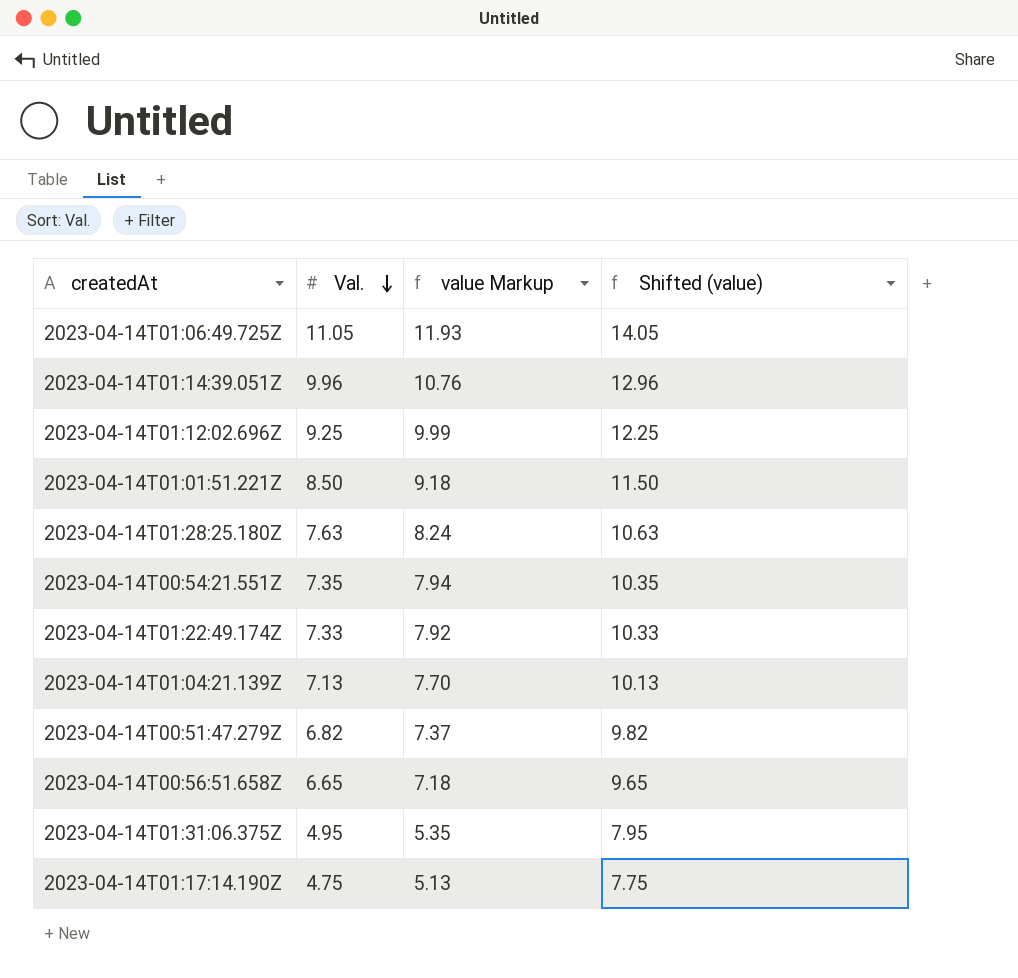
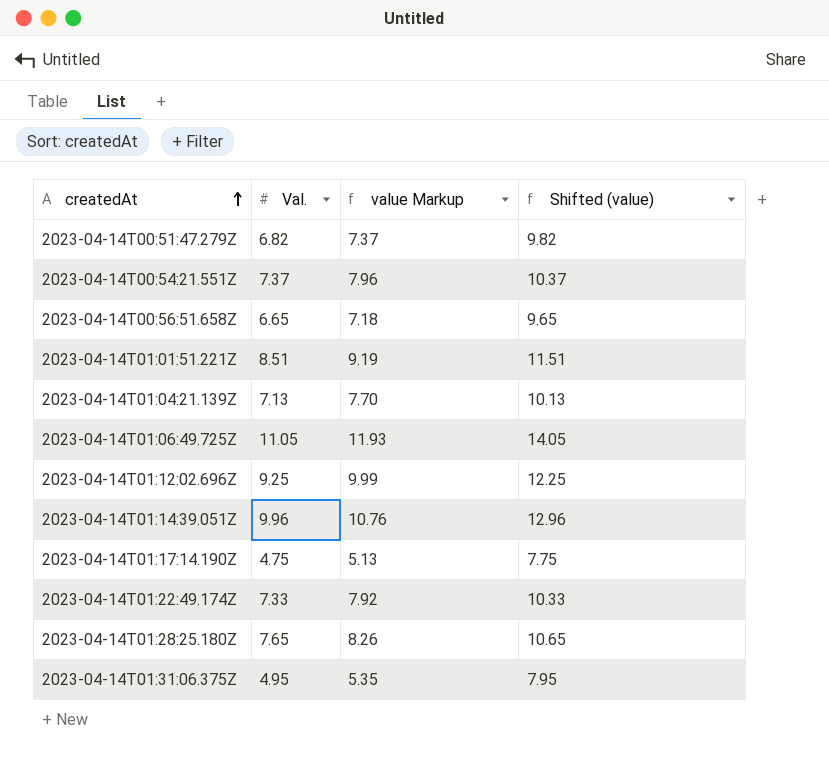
row order: Val. descending -> createdAt ascending
2023-04-14T00:54:21.551Z | Val.: 7.35 -> 7.37
2023-04-14T00:54:21.551Z | value Markup: 7.94 -> 7.96
2023-04-14T00:54:21.551Z | Shifted (value): 10.35 -> 10.37
2023-04-14T01:01:51.221Z | Val.: 8.50 -> 8.51
2023-04-14T01:01:51.221Z | value Markup: 9.18 -> 9.19
2023-04-14T01:01:51.221Z | Shifted (value): 11.50 -> 11.51
2023-04-14T01:28:25.180Z | Val.: 7.63 -> 7.65
2023-04-14T01:28:25.180Z | value Markup: 8.24 -> 8.26
2023-04-14T01:28:25.180Z | Shifted (value): 10.63 -> 10.65

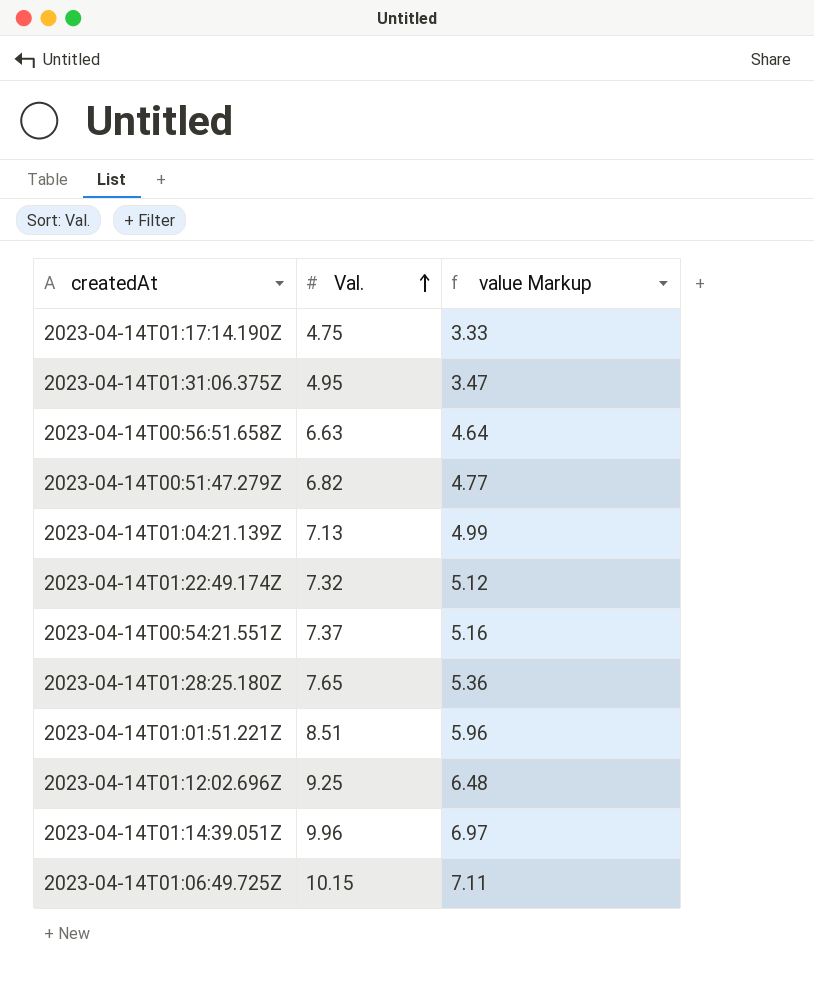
row order: createdAt ascending -> Val. ascending
column Shifted (value) | formula: [Val.] + 3 -> none
column value Markup | formula: [Val.] * 1.08 -> [Val.] * 0.7
2023-04-14T00:56:51.658Z | Val.: 6.65 -> 6.63
2023-04-14T01:22:49.174Z | Val.: 7.33 -> 7.32
2023-04-14T01:06:49.725Z | Val.: 11.05 -> 10.15

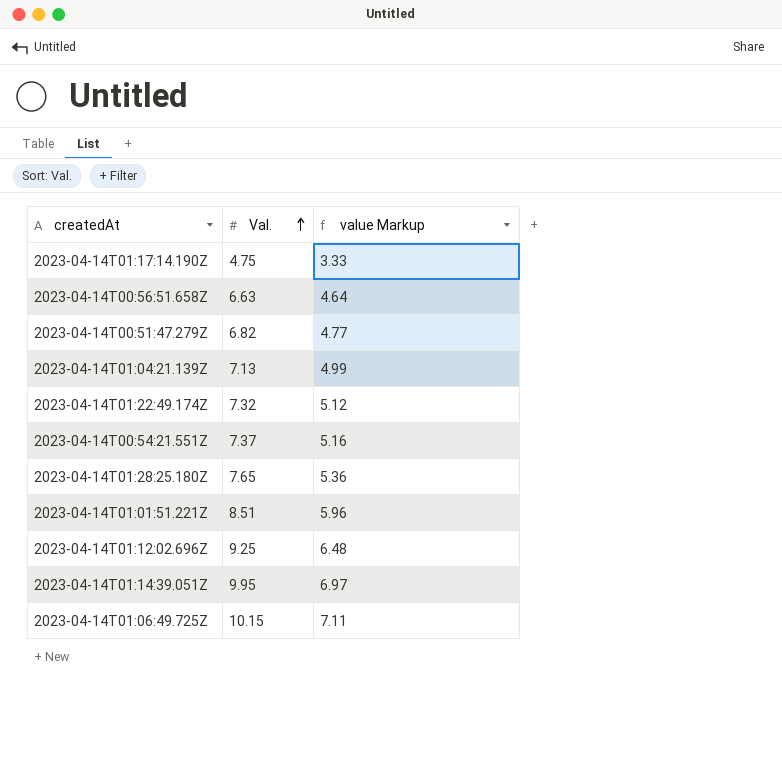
row 2023-04-14T01:31:06.375Z: 4.95 | 3.47 -> none
2023-04-14T01:14:39.051Z | Val.: 9.96 -> 9.95

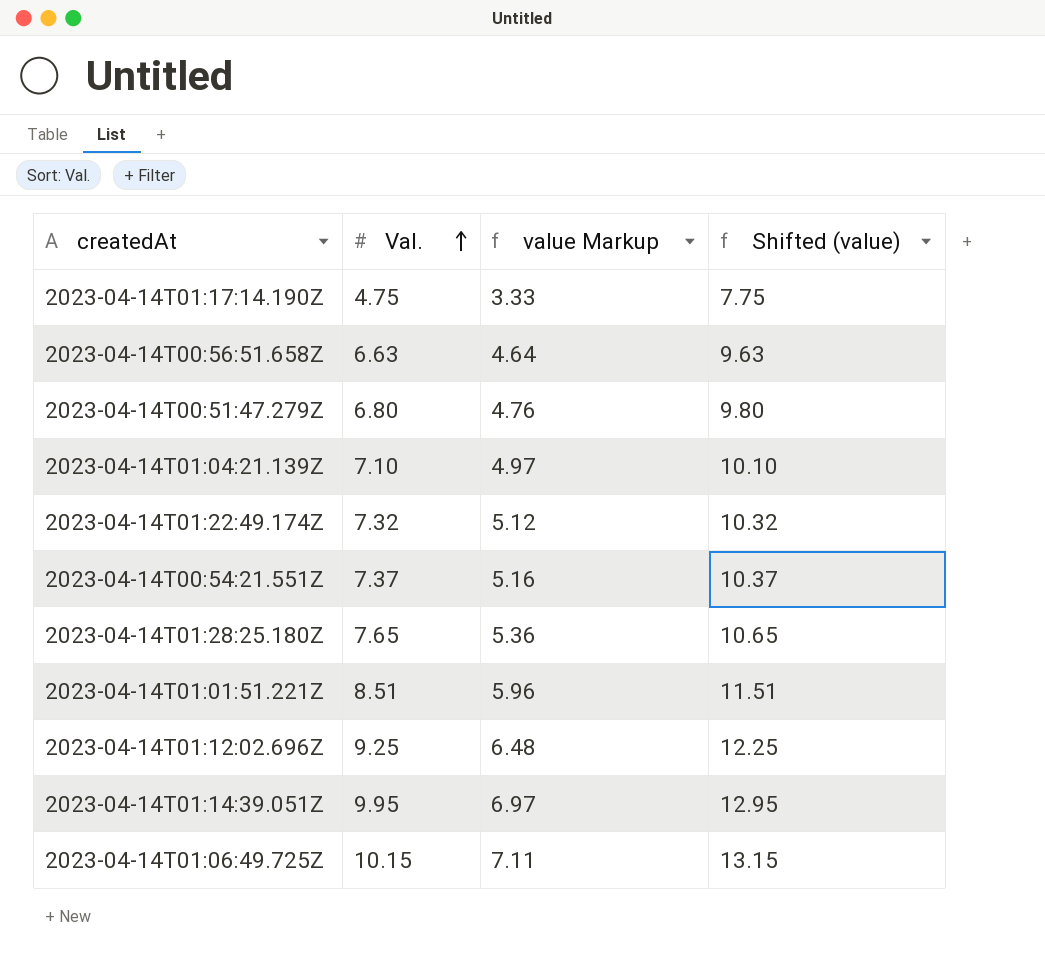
column Shifted (value) | formula: none -> [Val.] + 3
2023-04-14T00:51:47.279Z | Val.: 6.82 -> 6.80
2023-04-14T00:51:47.279Z | value Markup: 4.77 -> 4.76
2023-04-14T01:04:21.139Z | Val.: 7.13 -> 7.10
2023-04-14T01:04:21.139Z | value Markup: 4.99 -> 4.97

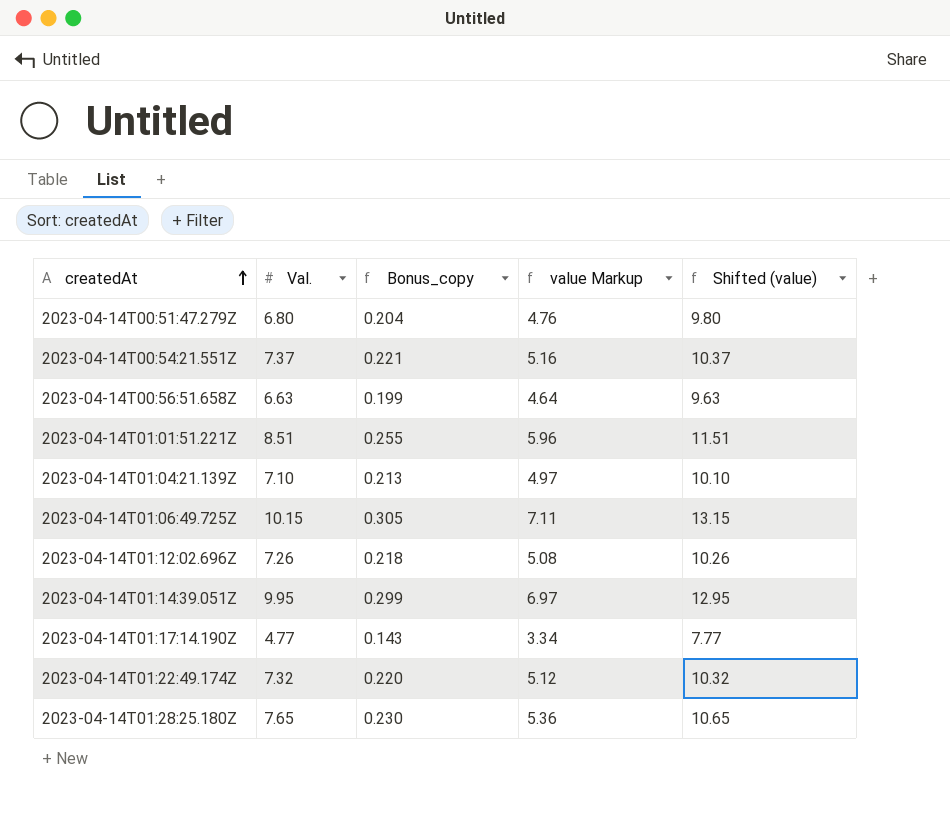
row order: Val. ascending -> createdAt ascending
column Bonus_copy | formula: none -> [Val.] * 0.03
2023-04-14T01:12:02.696Z | Val.: 9.25 -> 7.26
2023-04-14T01:12:02.696Z | value Markup: 6.48 -> 5.08
2023-04-14T01:12:02.696Z | Shifted (value): 12.25 -> 10.26
2023-04-14T01:17:14.190Z | Val.: 4.75 -> 4.77
2023-04-14T01:17:14.190Z | value Markup: 3.33 -> 3.34
2023-04-14T01:17:14.190Z | Shifted (value): 7.75 -> 7.77

